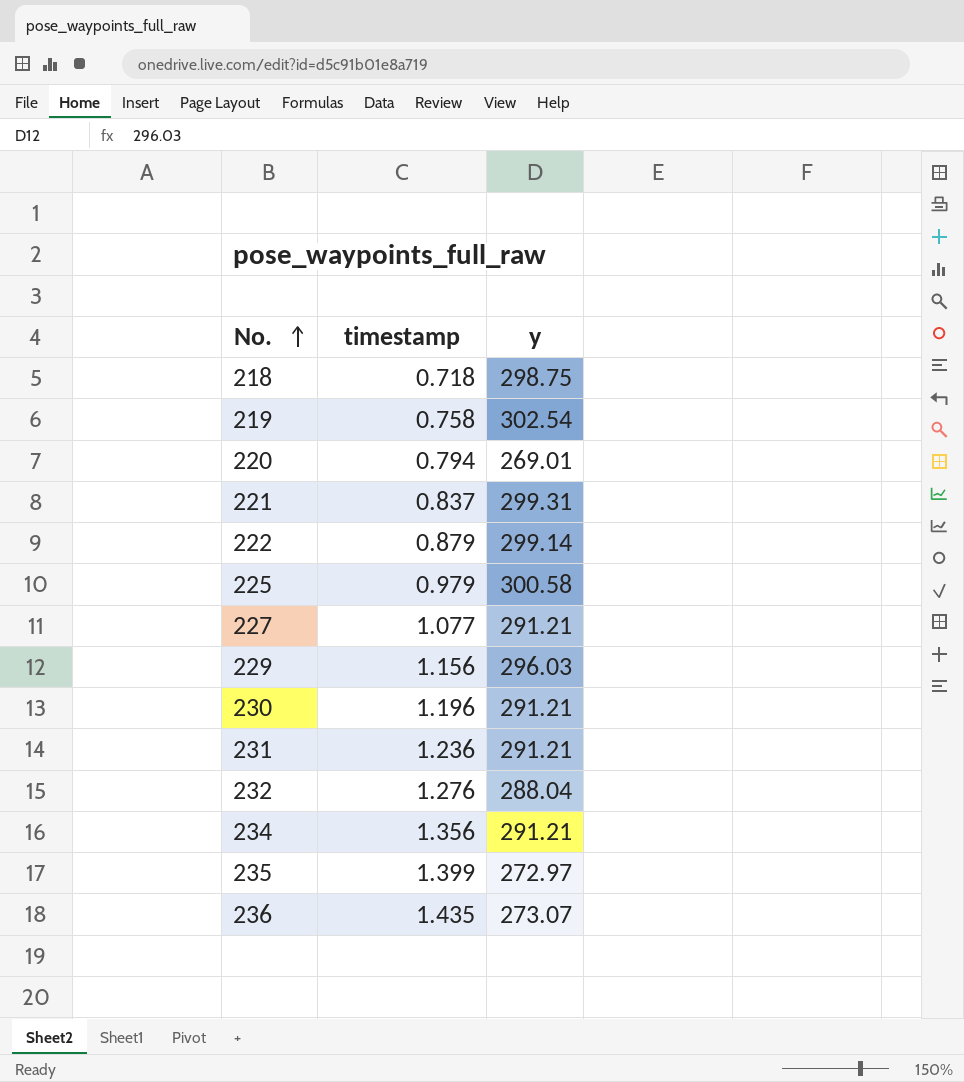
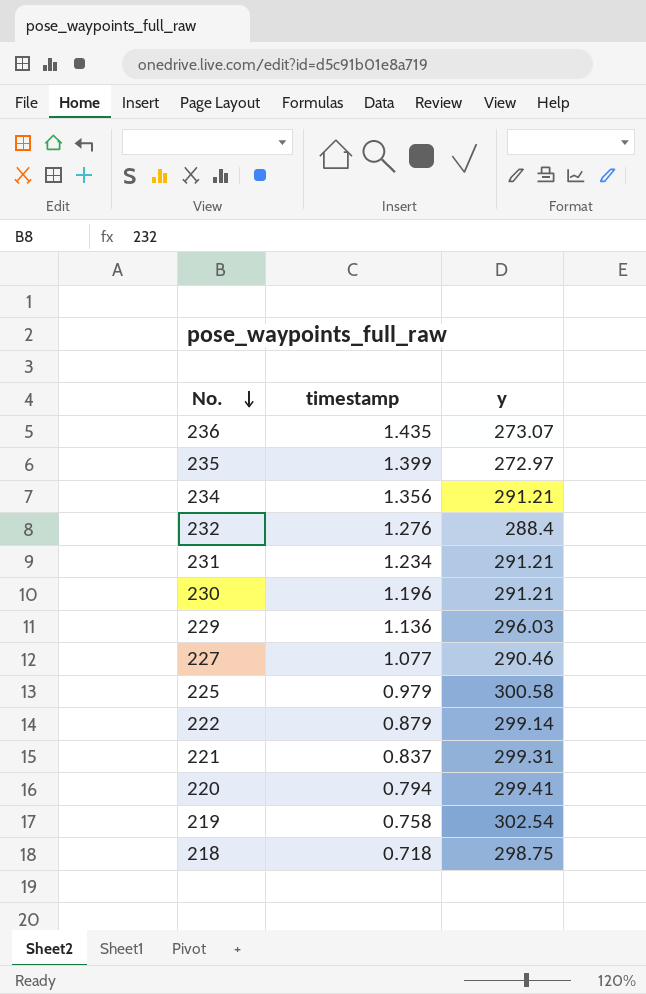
row order: No. ascending -> No. descending
232 | y: 288.04 -> 288.4
231 | timestamp: 1.236 -> 1.234
229 | timestamp: 1.156 -> 1.136
227 | y: 291.21 -> 290.46
220 | y: 269.01 -> 299.41

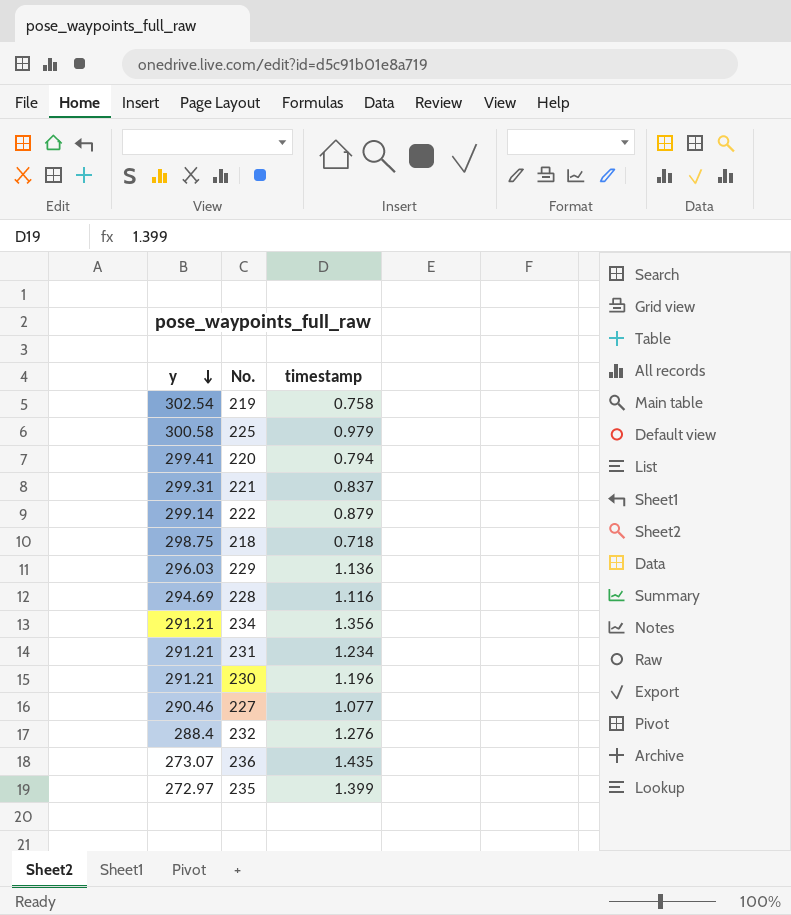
row order: No. descending -> y descending
column y | position: 3 -> 1
row 228: none -> 294.69 | 1.116

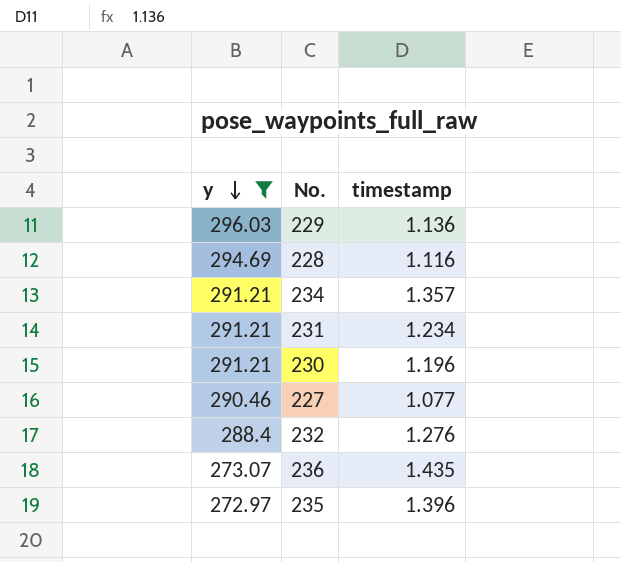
filter: none -> y <= 296.03
234 | timestamp: 1.356 -> 1.357
235 | timestamp: 1.399 -> 1.396

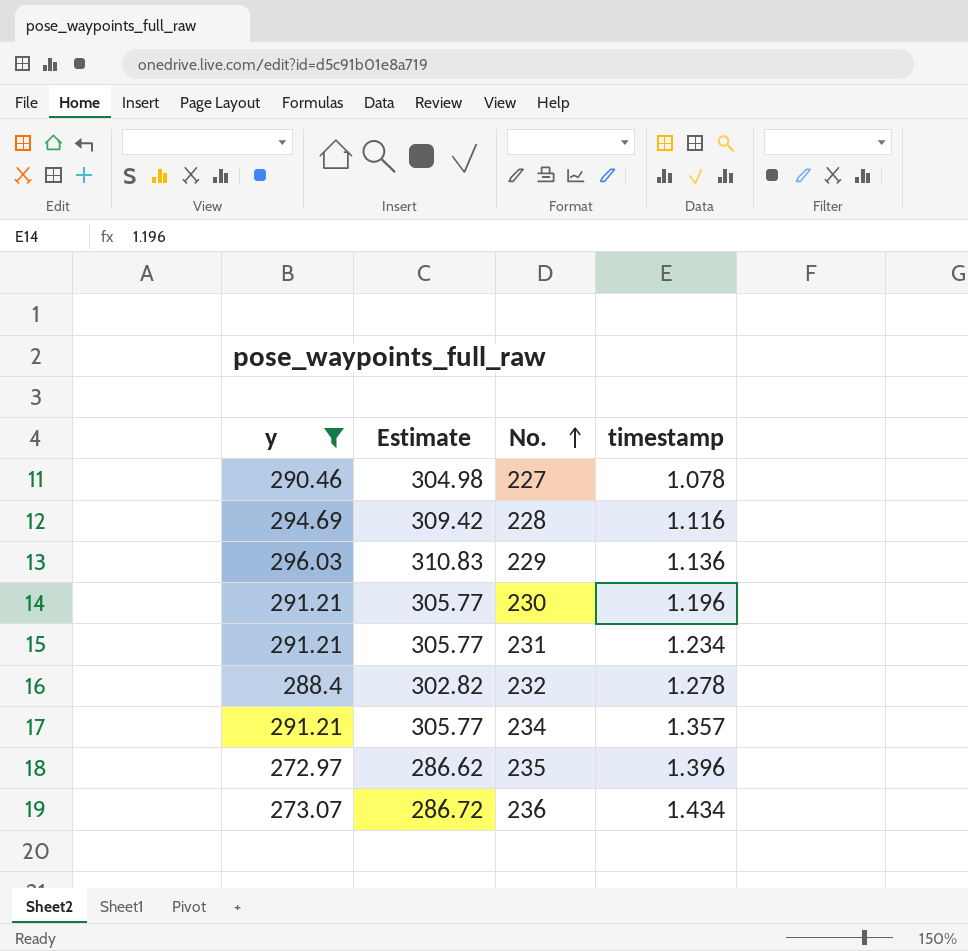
row order: y descending -> No. ascending
column Estimate | formula: none -> [y] * 1.05
227 | timestamp: 1.077 -> 1.078
232 | timestamp: 1.276 -> 1.278
236 | timestamp: 1.435 -> 1.434

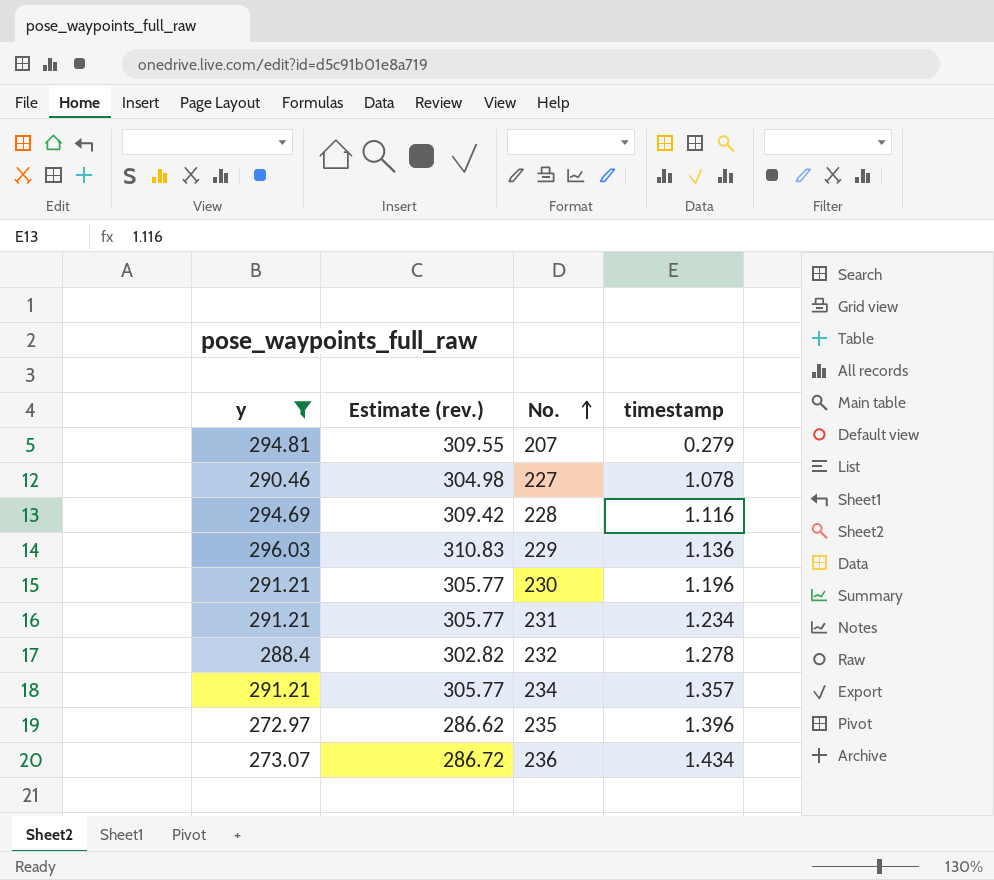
column name: Estimate -> Estimate (rev.)
row 207: none -> 294.81 | 309.55 | 0.279

